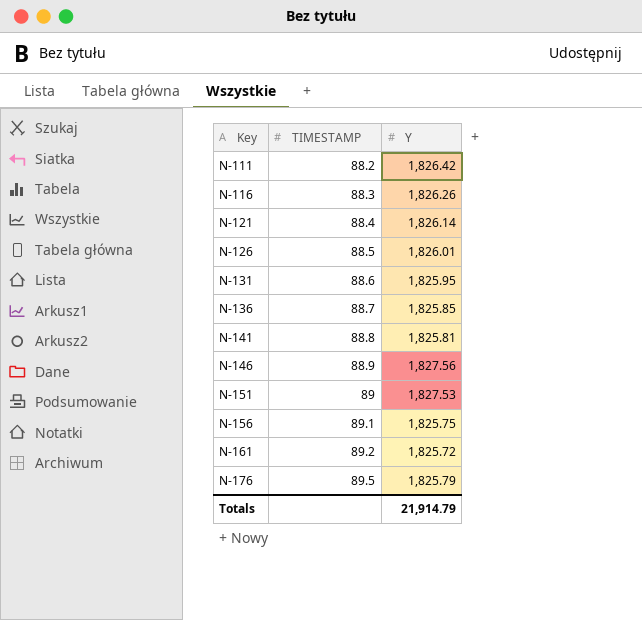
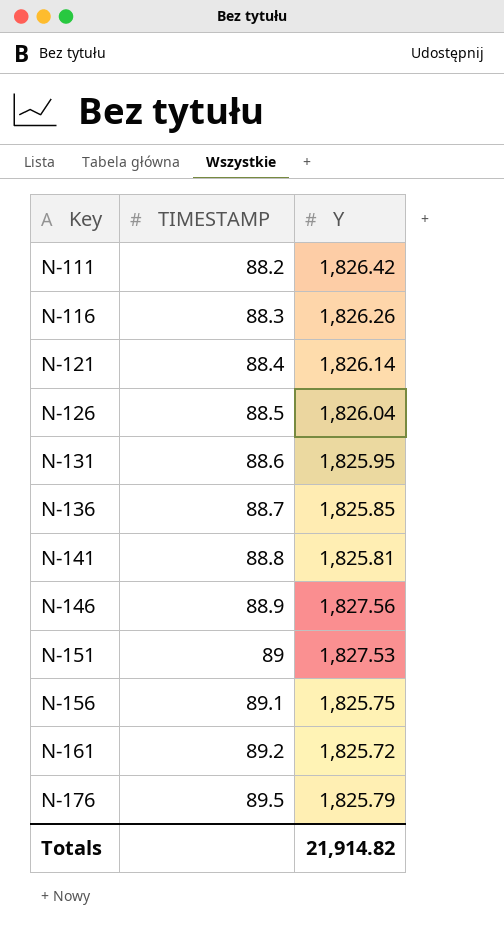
N-126 | Y: 1,826.01 -> 1,826.04
Totals | Y: 21,914.79 -> 21,914.82

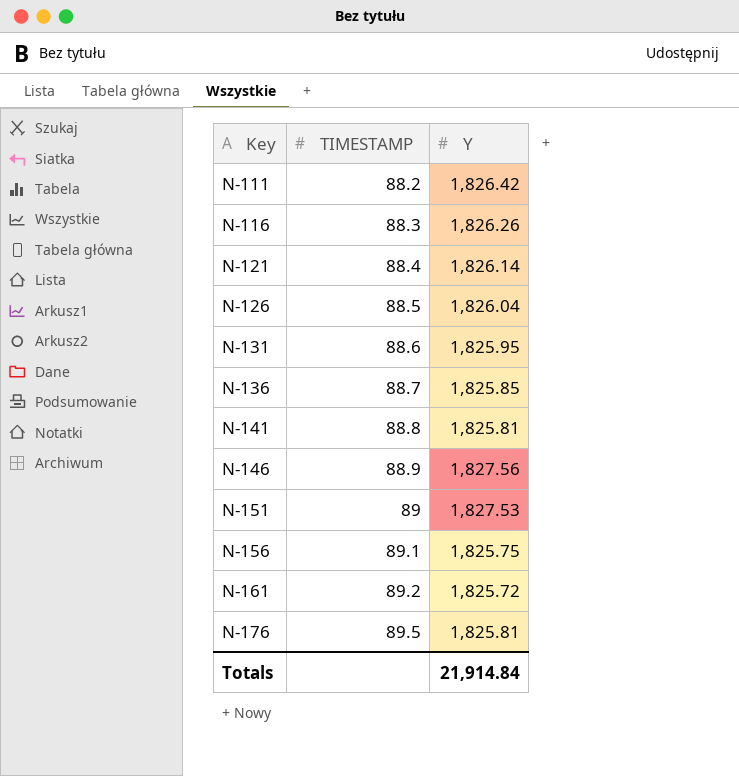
N-176 | Y: 1,825.79 -> 1,825.81
Totals | Y: 21,914.82 -> 21,914.84

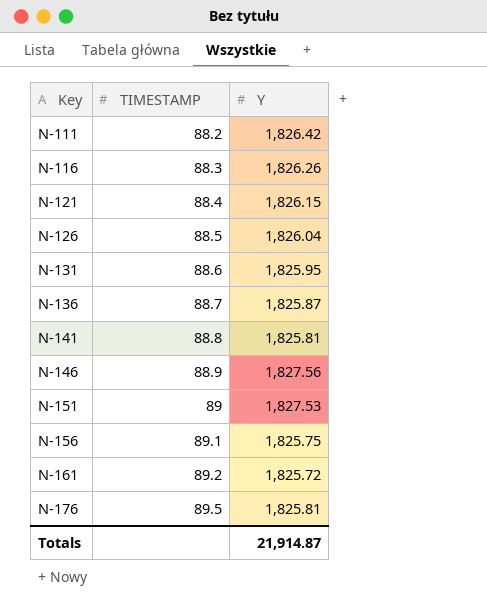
N-121 | Y: 1,826.14 -> 1,826.15
N-136 | Y: 1,825.85 -> 1,825.87
Totals | Y: 21,914.84 -> 21,914.87

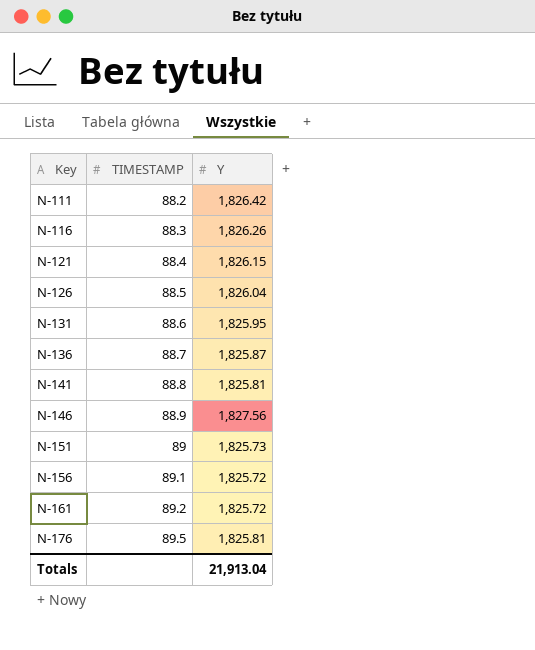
N-151 | Y: 1,827.53 -> 1,825.73
N-156 | Y: 1,825.75 -> 1,825.72
Totals | Y: 21,914.87 -> 21,913.04

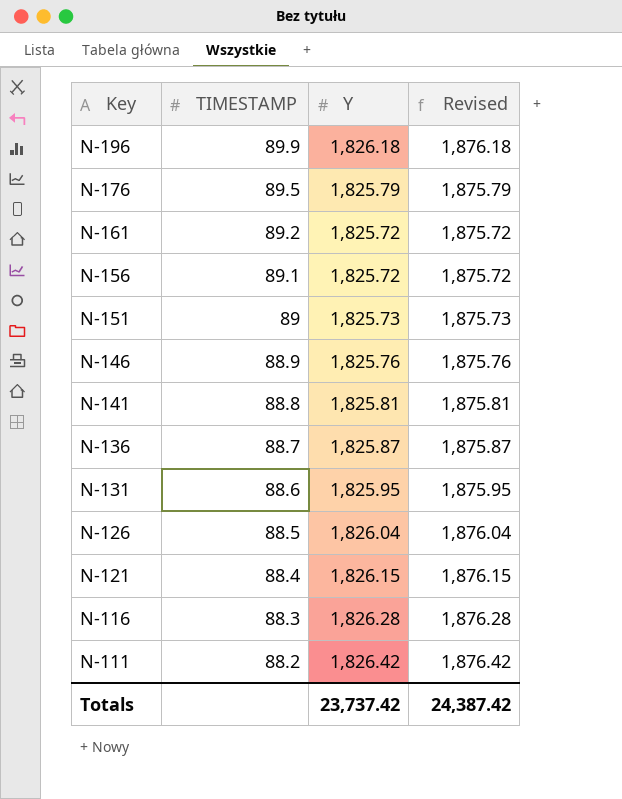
row order: Key ascending -> Key descending
column Revised | formula: none -> [Y] + 50
row N-196: none -> 89.9 | 1,826.18 | 1,876.18
N-176 | Y: 1,825.81 -> 1,825.79
N-146 | Y: 1,827.56 -> 1,825.76
N-116 | Y: 1,826.26 -> 1,826.28
Totals | Y: 21,913.04 -> 23,737.42

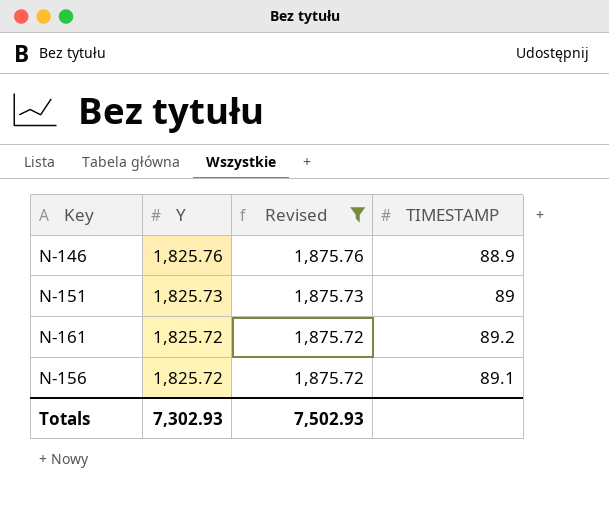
filter: none -> Revised <= 1,875.76
row order: Key descending -> Y descending
column TIMESTAMP | position: 2 -> 4
Totals | Y: 23,737.42 -> 7,302.93
Totals | Revised: 24,387.42 -> 7,502.93

